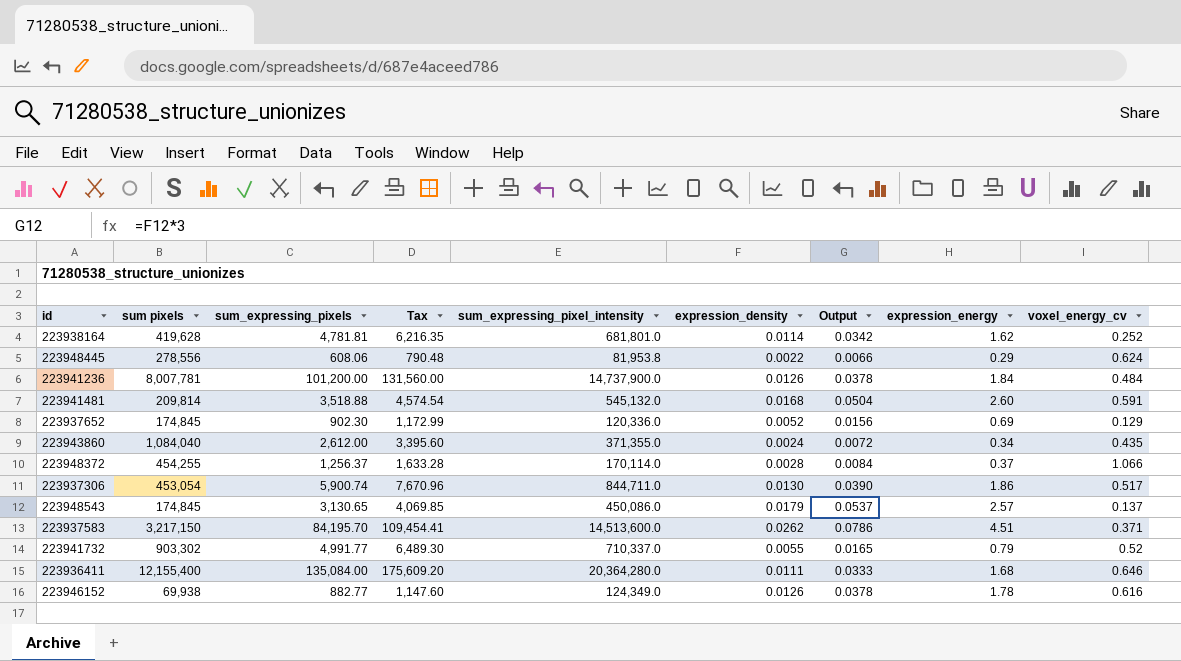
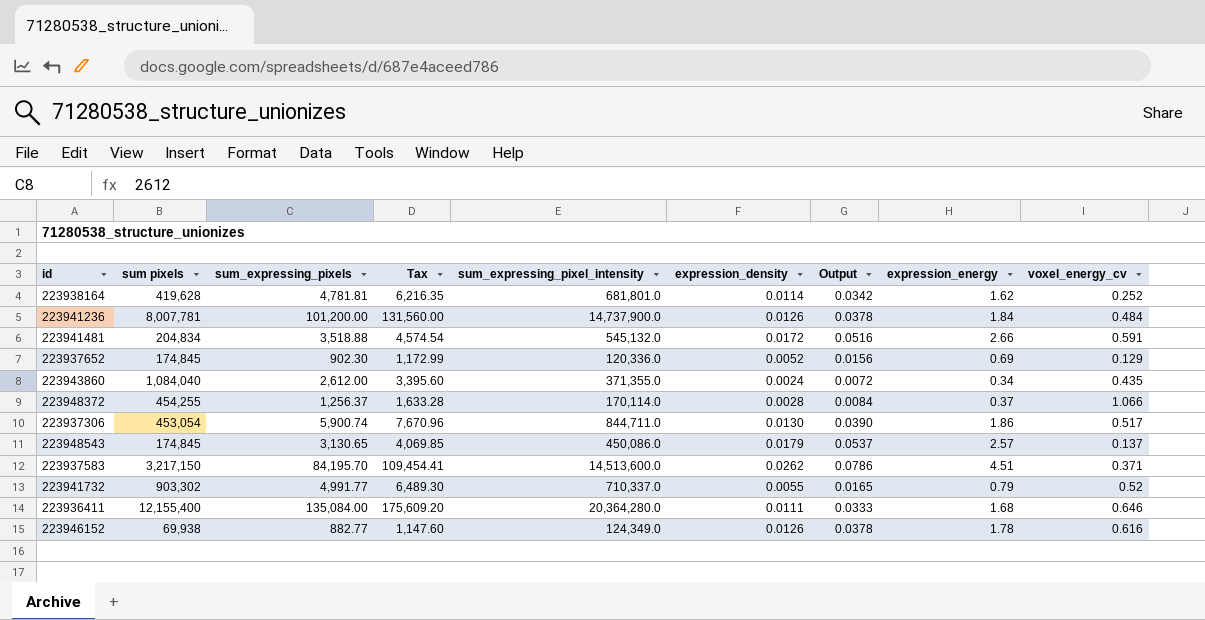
row 223948445: 278,556 | 608.06 | 790.48 | 81,953.8 | 0.0022 | 0.0066 | 0.29 | 0.624 -> none
223941481 | sum pixels: 209,814 -> 204,834
223941481 | expression_density: 0.0168 -> 0.0172
223941481 | Output: 0.0504 -> 0.0516
223941481 | expression_energy: 2.60 -> 2.66

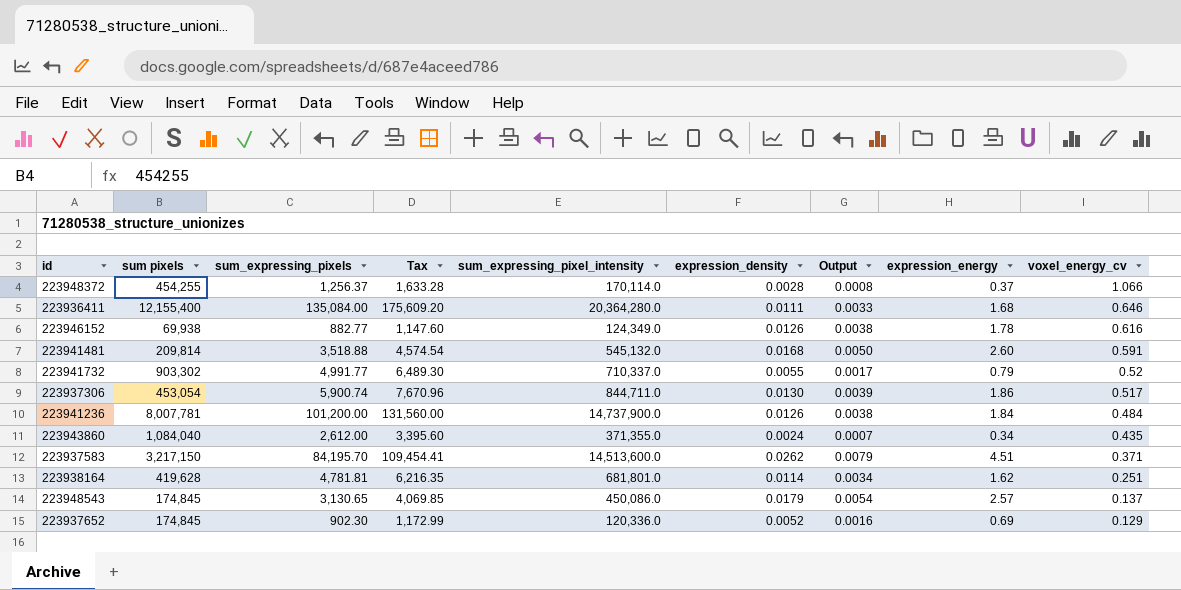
row order: none -> voxel_energy_cv descending
column Output | formula: [expression_density] * 3 -> [expression_density] * 0.3
223941481 | sum pixels: 204,834 -> 209,814
223941481 | expression_density: 0.0172 -> 0.0168
223941481 | expression_energy: 2.66 -> 2.60
223938164 | voxel_energy_cv: 0.252 -> 0.251

